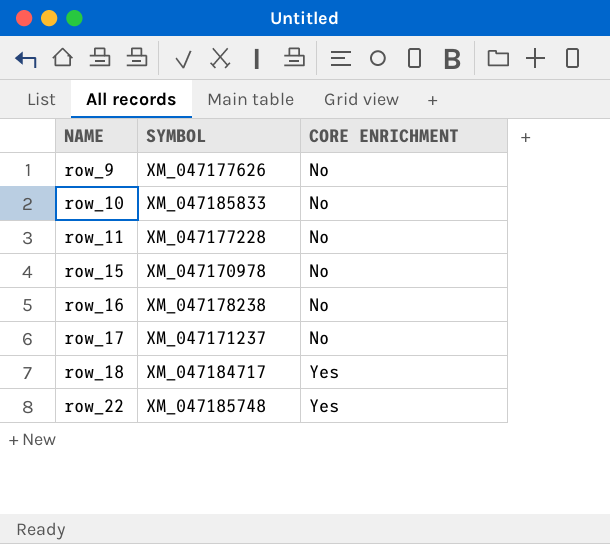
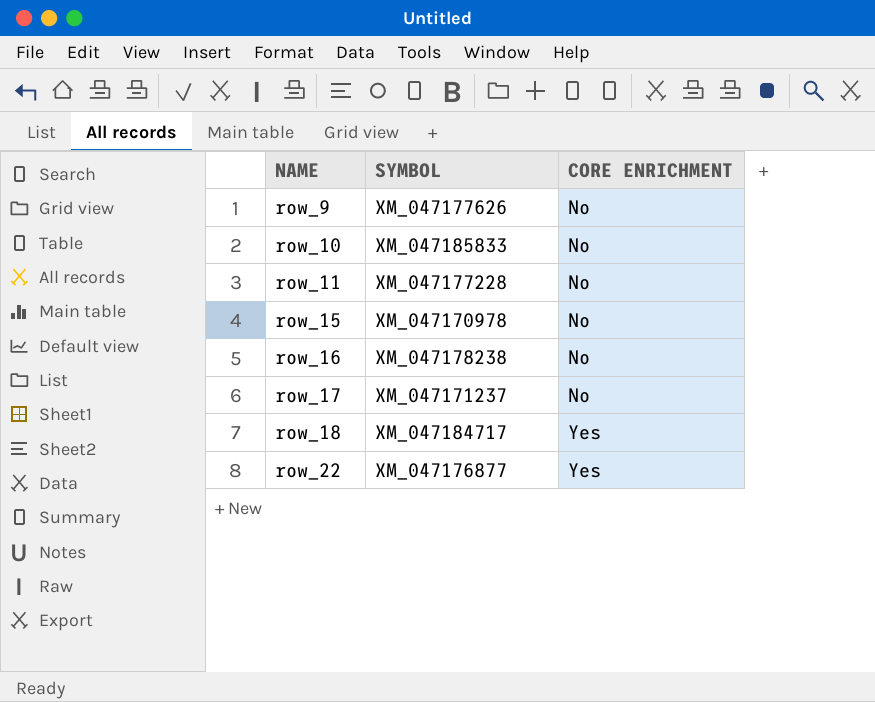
row_22 | SYMBOL: XM_047185748 -> XM_047176877

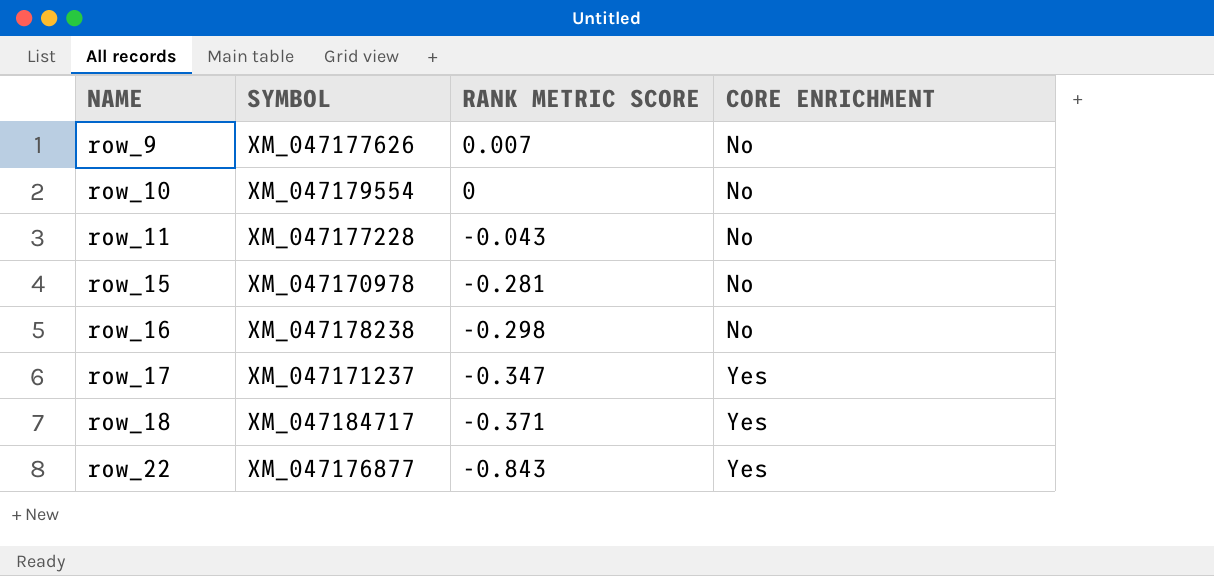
column RANK METRIC SCORE | position: none -> 3
row_10 | SYMBOL: XM_047185833 -> XM_047179554
row_17 | CORE ENRICHMENT: No -> Yes

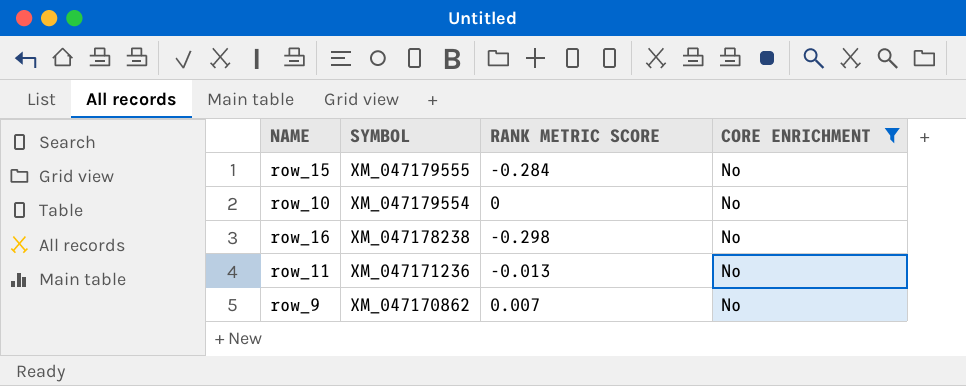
filter: none -> CORE ENRICHMENT = No
row order: NAME ascending -> SYMBOL descending
row_15 | SYMBOL: XM_047170978 -> XM_047179555
row_15 | RANK METRIC SCORE: -0.281 -> -0.284
row_11 | SYMBOL: XM_047177228 -> XM_047171236
row_11 | RANK METRIC SCORE: -0.043 -> -0.013
row_9 | SYMBOL: XM_047177626 -> XM_047170862

